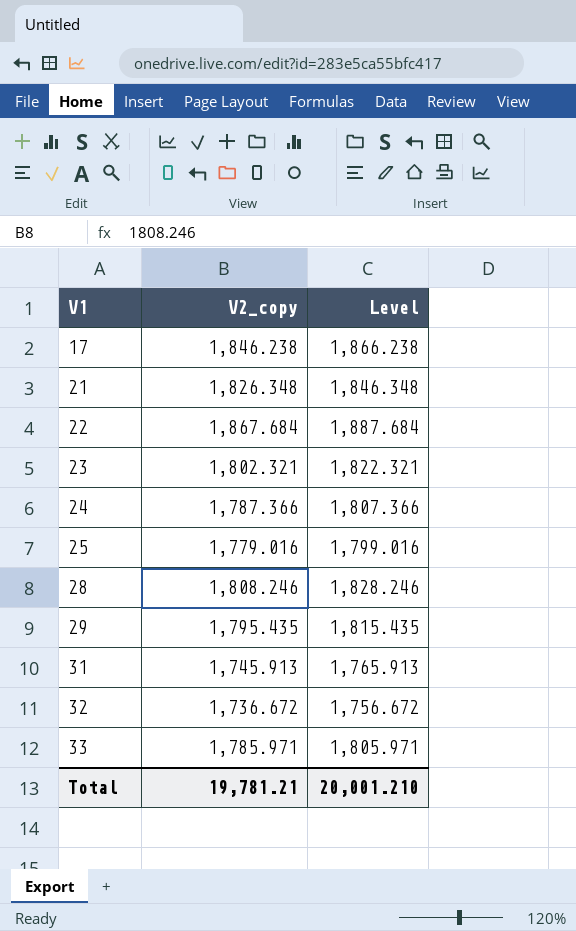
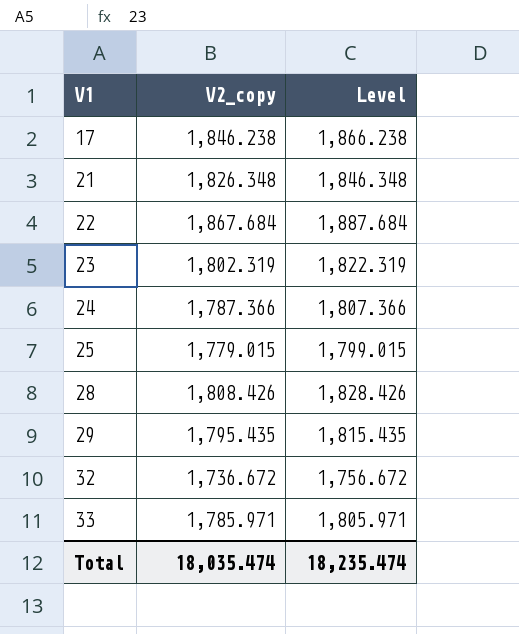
row 31: 1,745.913 | 1,765.913 -> none
23 | V2_copy: 1,802.321 -> 1,802.319
23 | Level: 1,822.321 -> 1,822.319
25 | V2_copy: 1,779.016 -> 1,779.015
25 | Level: 1,799.016 -> 1,799.015
28 | V2_copy: 1,808.246 -> 1,808.426
28 | Level: 1,828.246 -> 1,828.426
Total | V2_copy: 19,781.21 -> 18,035.474
Total | Level: 20,001.210 -> 18,235.474

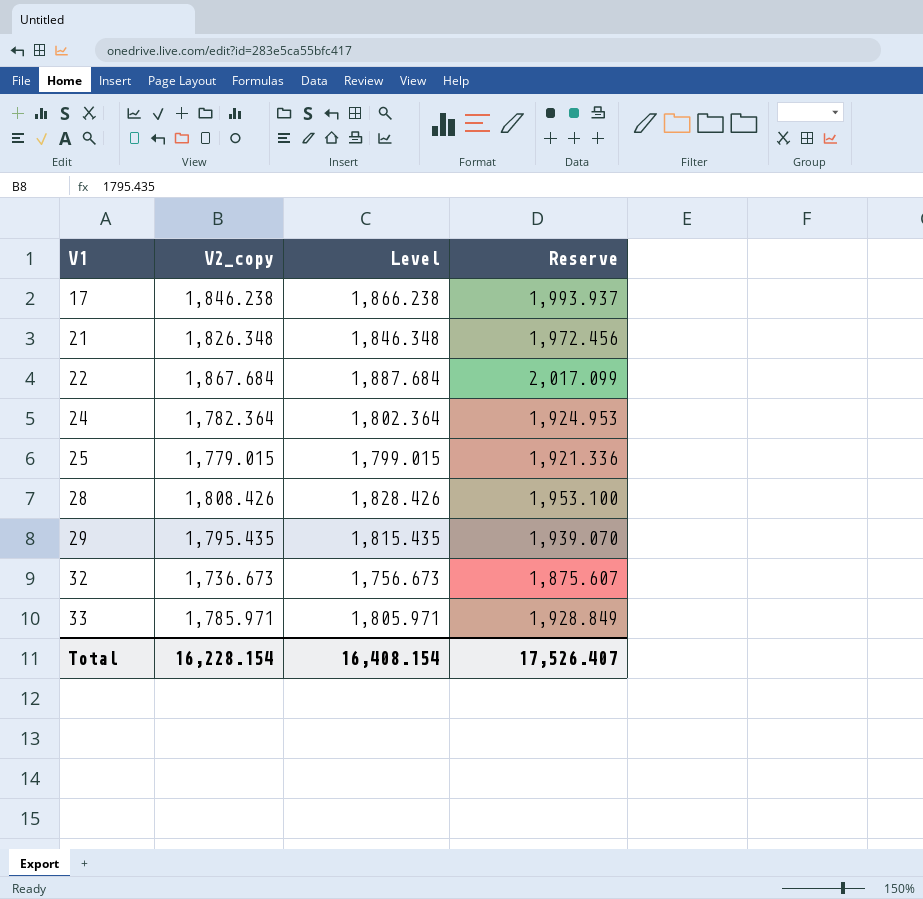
column Reserve | formula: none -> [V2_copy] * 1.08
row 23: 1,802.319 | 1,822.319 -> none
24 | V2_copy: 1,787.366 -> 1,782.364
24 | Level: 1,807.366 -> 1,802.364
32 | V2_copy: 1,736.672 -> 1,736.673
32 | Level: 1,756.672 -> 1,756.673
Total | V2_copy: 18,035.474 -> 16,228.154
Total | Level: 18,235.474 -> 16,408.154

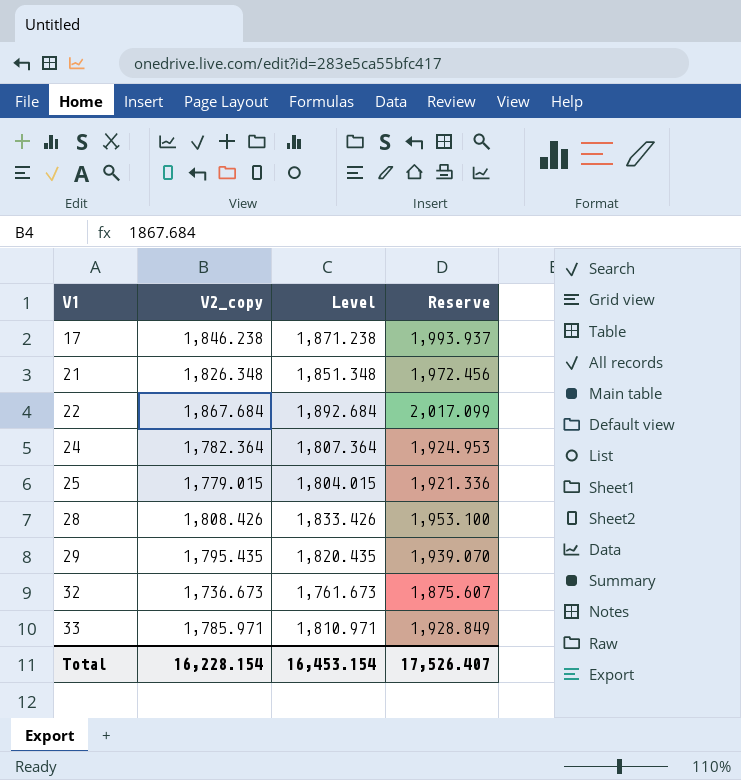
column Level | formula: [V2_copy] + 20 -> [V2_copy] + 25
Total | Level: 16,408.154 -> 16,453.154

